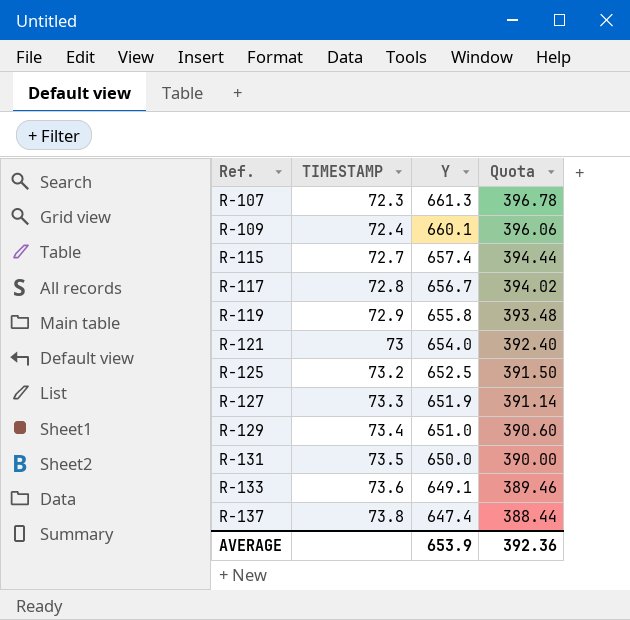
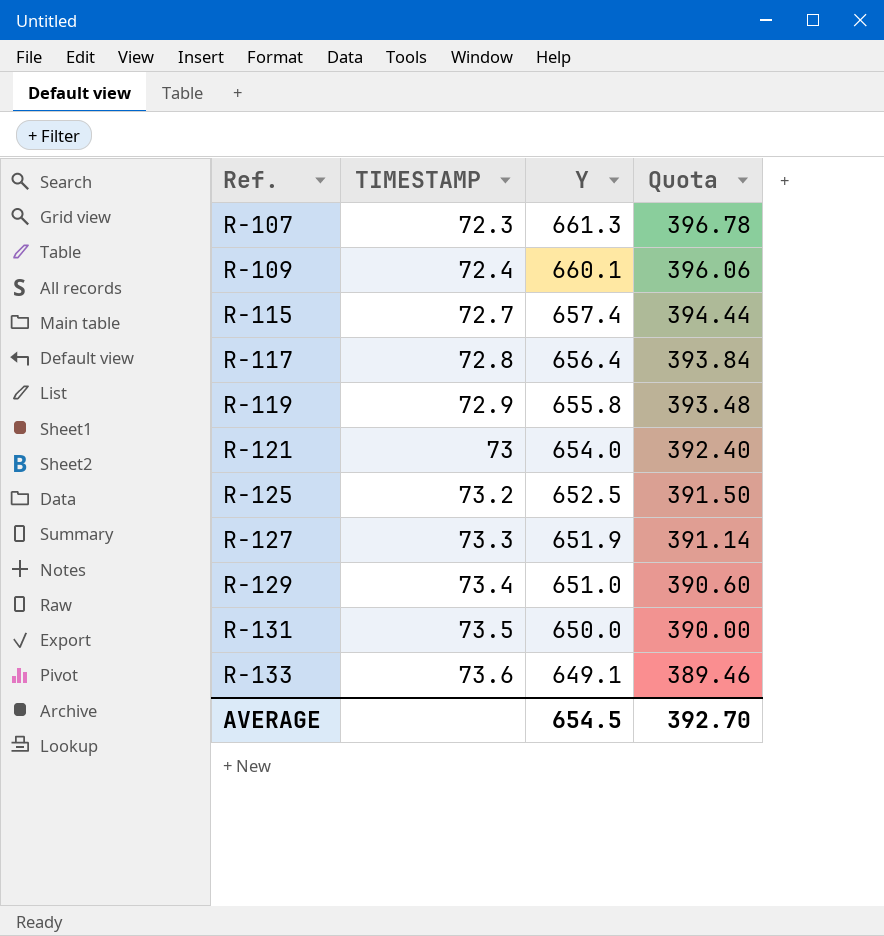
row R-137: 73.8 | 647.4 | 388.44 -> none
R-117 | Y: 656.7 -> 656.4
R-117 | Quota: 394.02 -> 393.84
AVERAGE | Y: 653.9 -> 654.5
AVERAGE | Quota: 392.36 -> 392.70

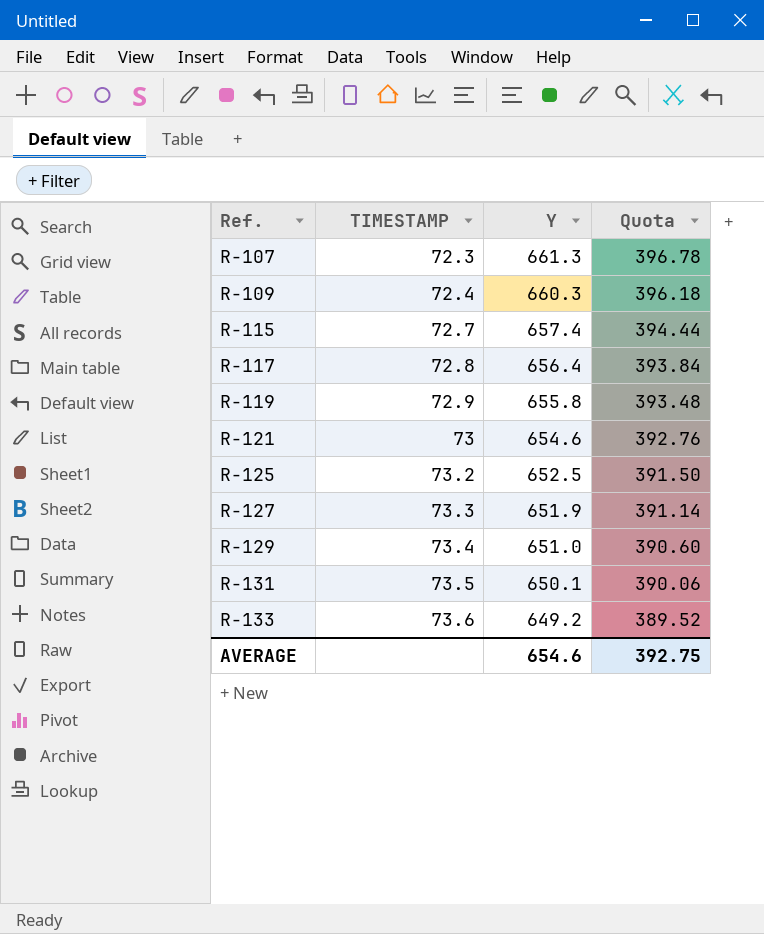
R-109 | Y: 660.1 -> 660.3
R-109 | Quota: 396.06 -> 396.18
R-121 | Y: 654.0 -> 654.6
R-121 | Quota: 392.40 -> 392.76
R-131 | Y: 650.0 -> 650.1
R-131 | Quota: 390.00 -> 390.06
R-133 | Y: 649.1 -> 649.2
R-133 | Quota: 389.46 -> 389.52
AVERAGE | Y: 654.5 -> 654.6
AVERAGE | Quota: 392.70 -> 392.75

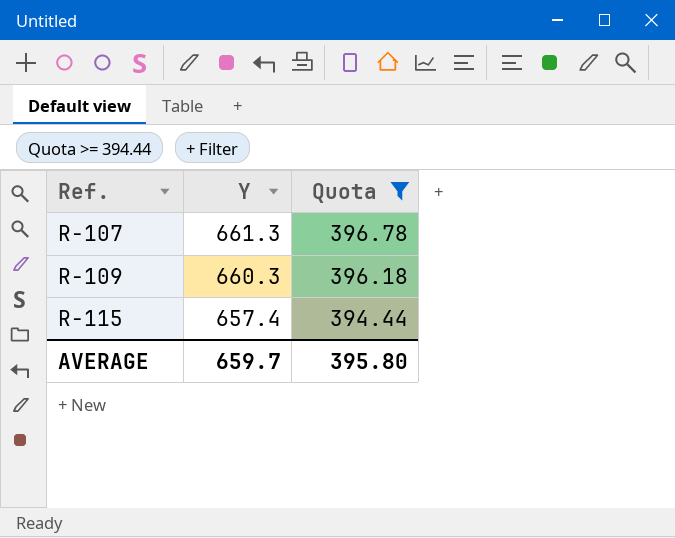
filter: none -> Quota >= 394.44
column TIMESTAMP | position: 2 -> none
AVERAGE | Y: 654.6 -> 659.7
AVERAGE | Quota: 392.75 -> 395.80

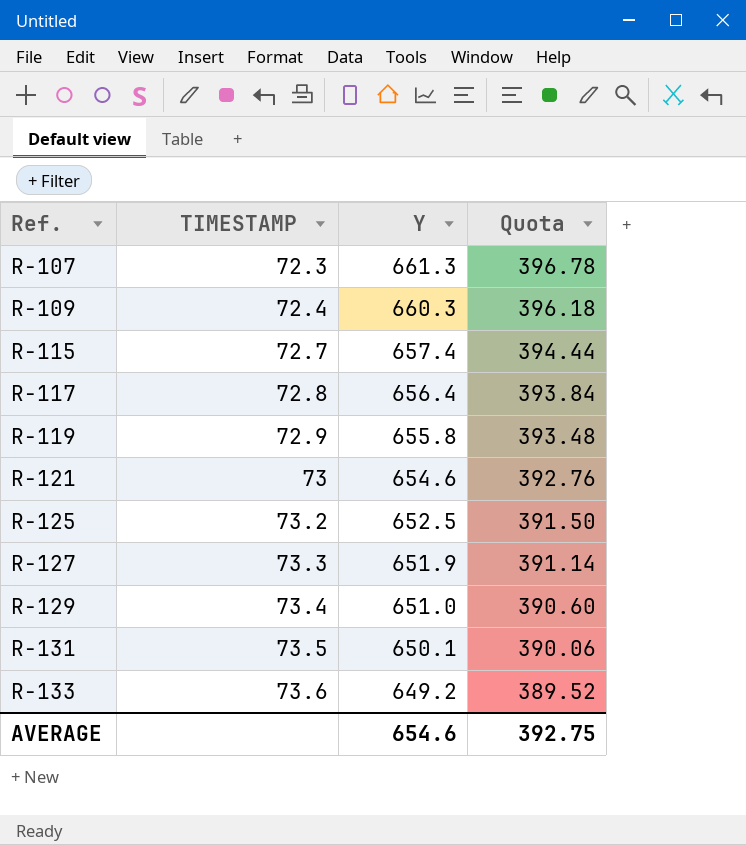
filter: Quota >= 394.44 -> none
column TIMESTAMP | position: none -> 2
AVERAGE | Y: 659.7 -> 654.6
AVERAGE | Quota: 395.80 -> 392.75

